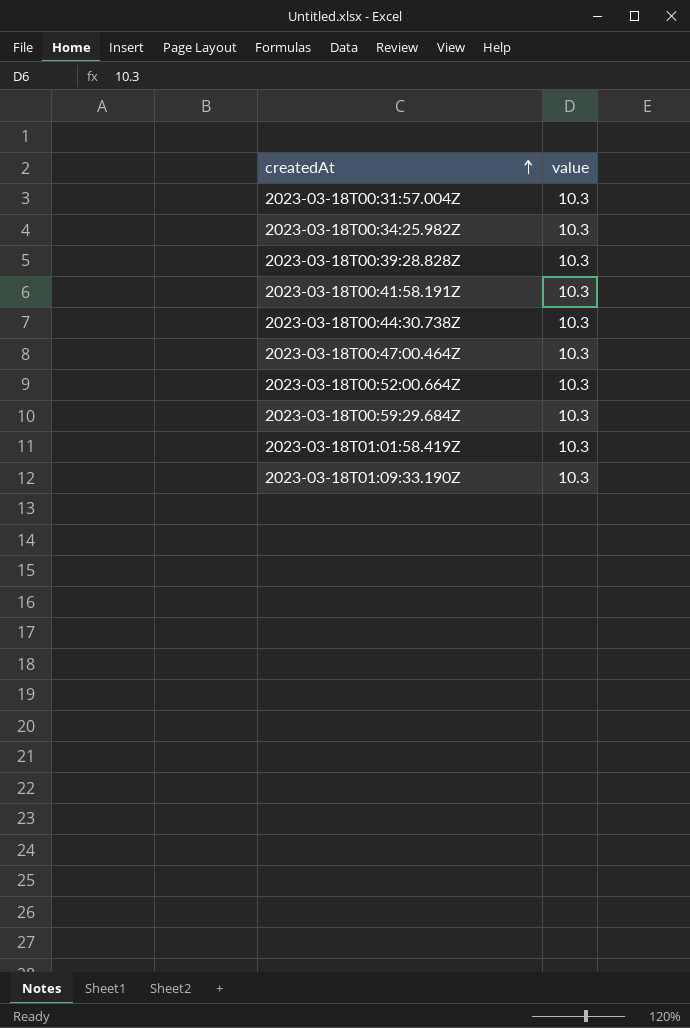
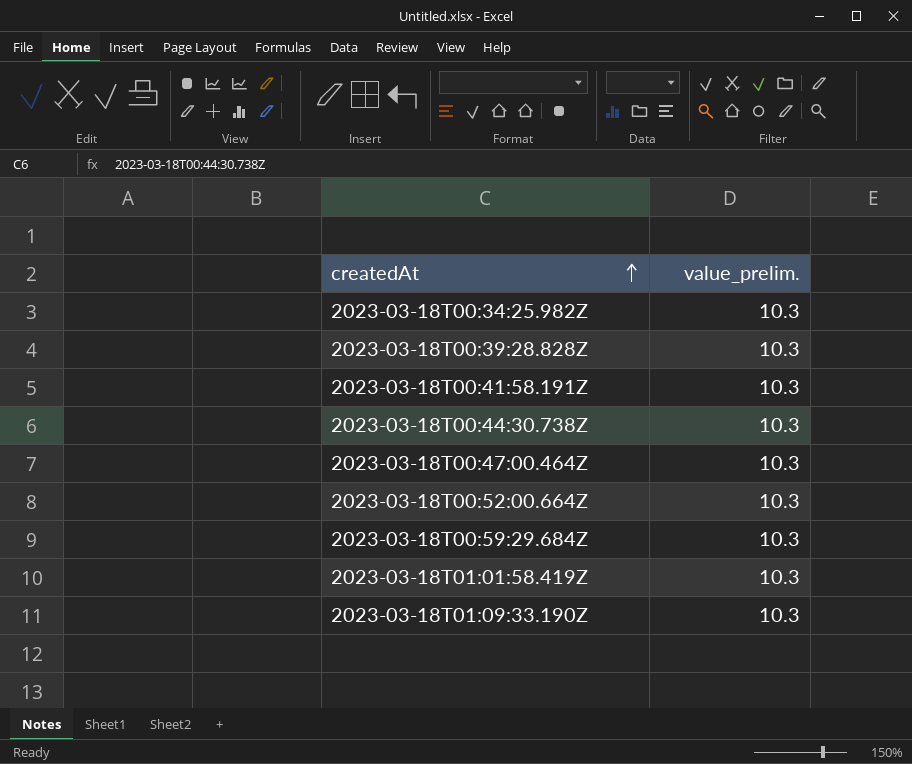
column name: value -> value_prelim.
row 2023-03-18T00:31:57.004Z: 10.3 -> none

